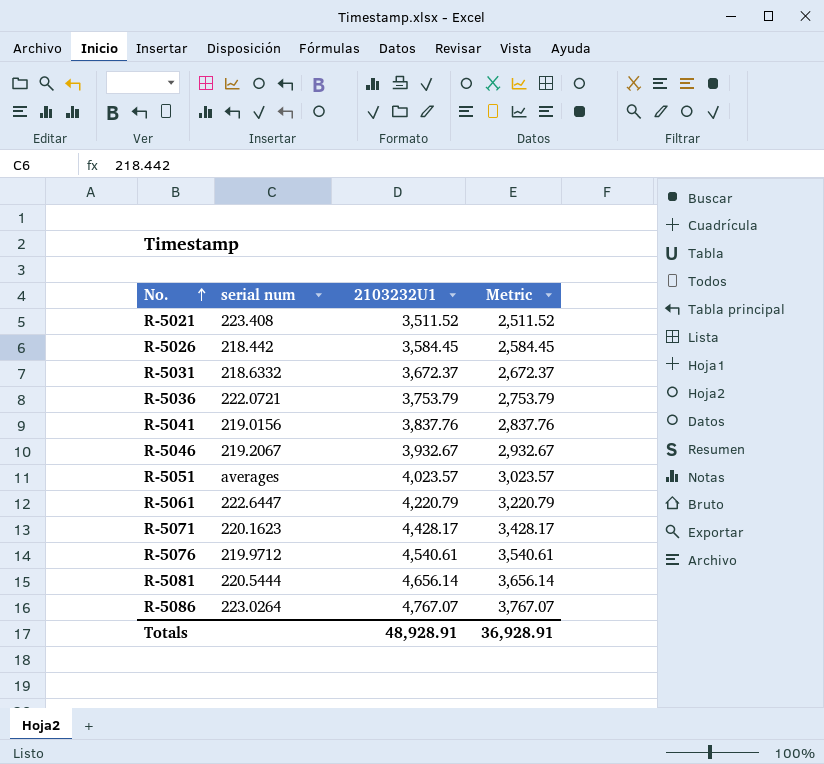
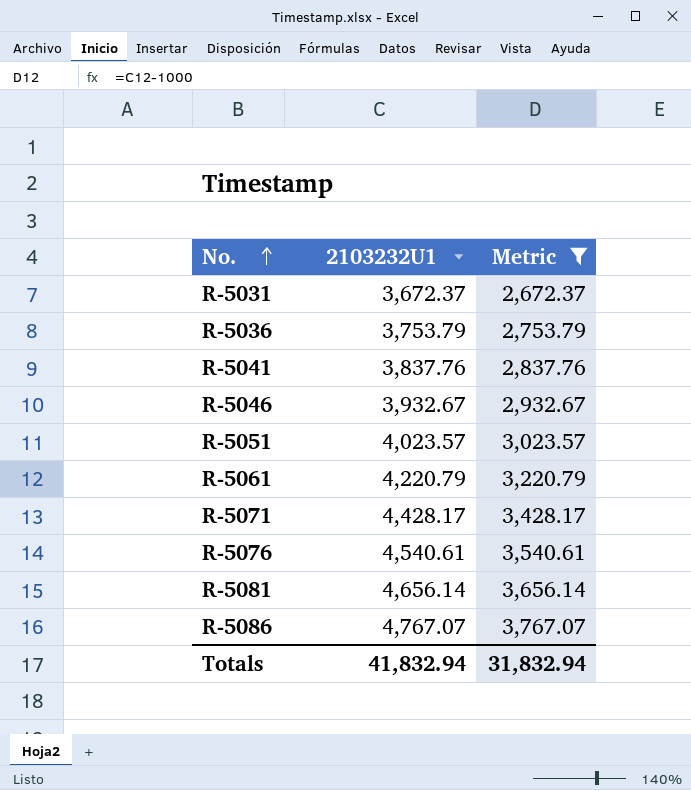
filter: none -> Metric >= 2,672.37
column serial num | position: 2 -> none
Totals | 2103232U1: 48,928.91 -> 41,832.94
Totals | Metric: 36,928.91 -> 31,832.94

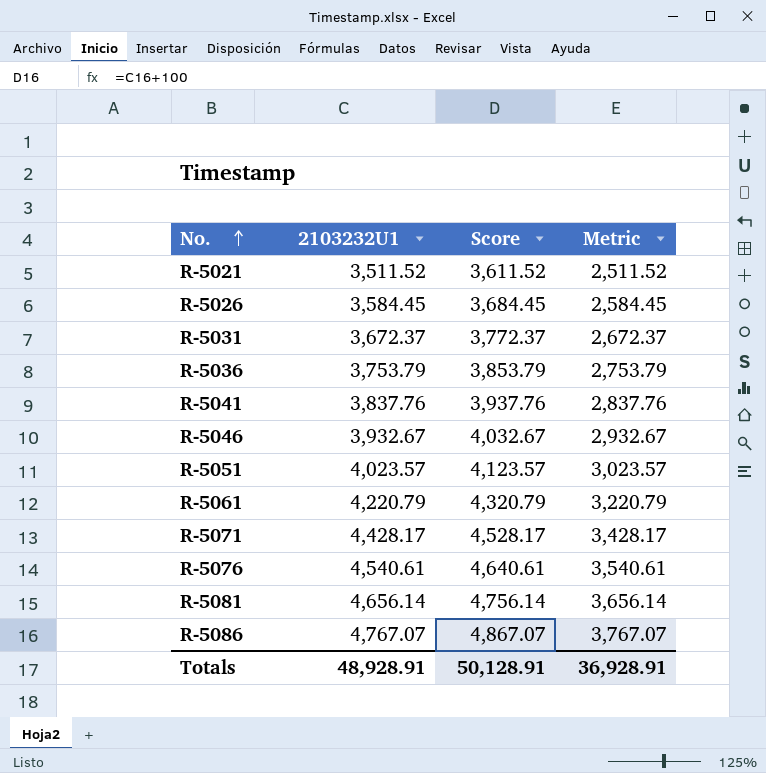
filter: Metric >= 2,672.37 -> none
column Score | formula: none -> [2103232U1] + 100
Totals | 2103232U1: 41,832.94 -> 48,928.91
Totals | Metric: 31,832.94 -> 36,928.91

